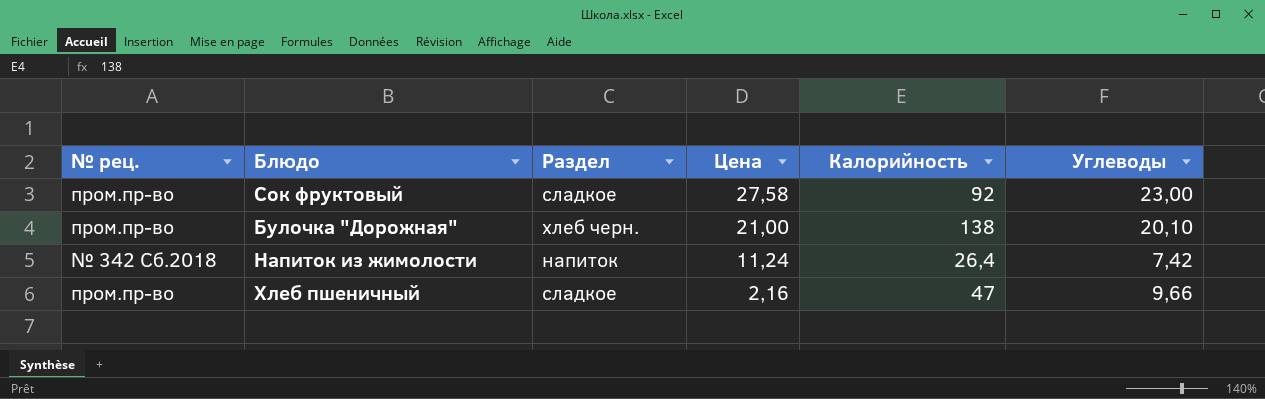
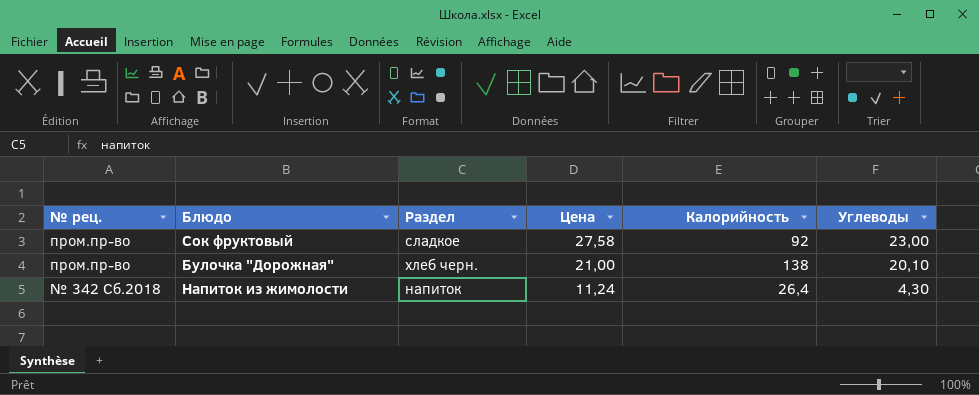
row Хлеб пшеничный: пром.пр-во | сладкое | 2,16 | 47 | 9,66 -> none
Напиток из жимолости | Углеводы: 7,42 -> 4,30

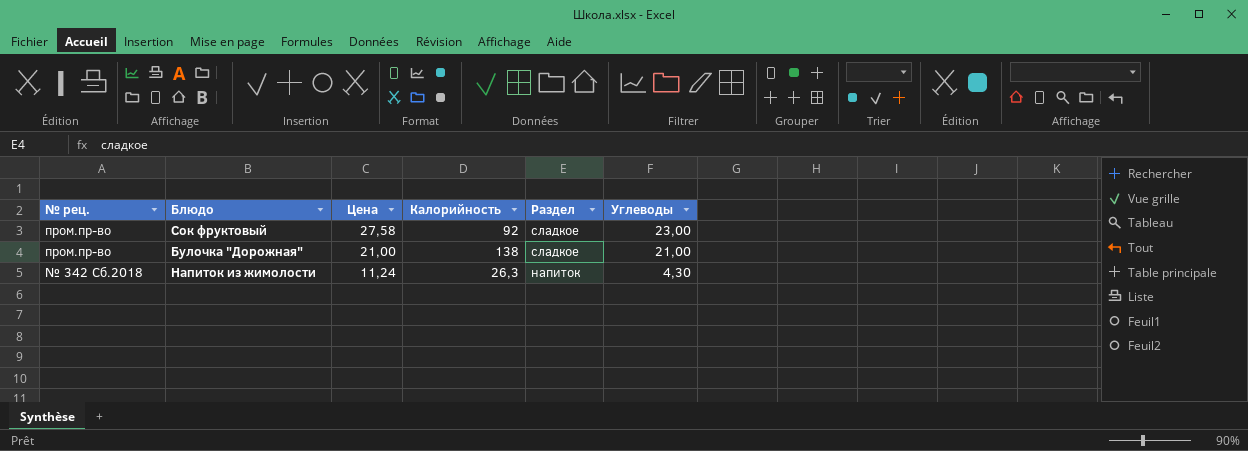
column Раздел | position: 3 -> 5
Булочка "Дорожная" | Раздел: хлеб черн. -> сладкое
Булочка "Дорожная" | Углеводы: 20,10 -> 21,00
Напиток из жимолости | Калорийность: 26,4 -> 26,3

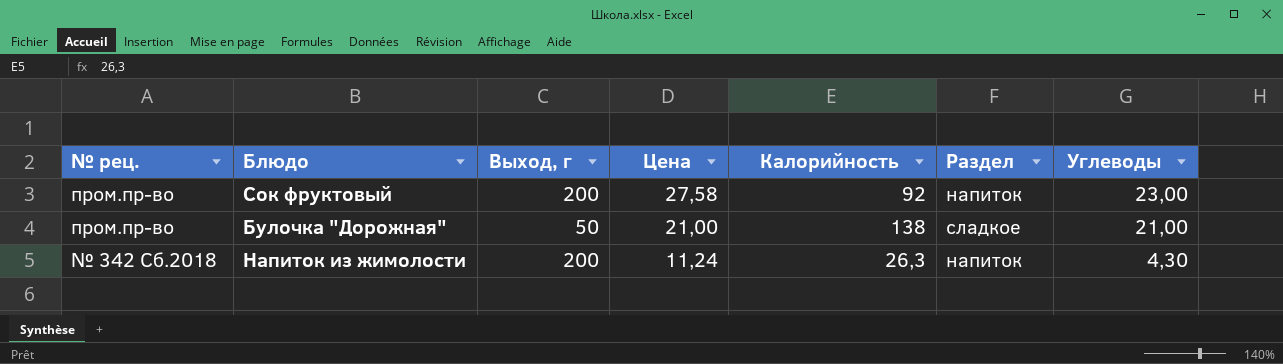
column Выход, г | position: none -> 3
Сок фруктовый | Раздел: сладкое -> напиток

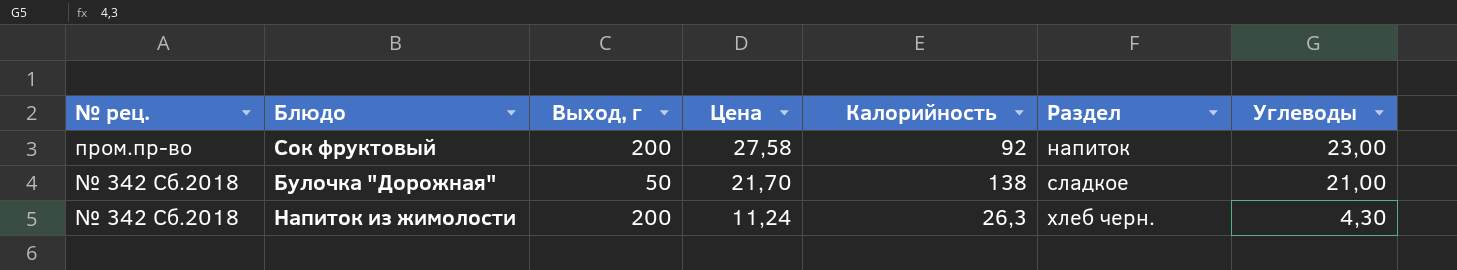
Булочка "Дорожная" | № рец.: пром.пр-во -> № 342 Сб.2018
Булочка "Дорожная" | Цена: 21,00 -> 21,70
Напиток из жимолости | Раздел: напиток -> хлеб черн.

